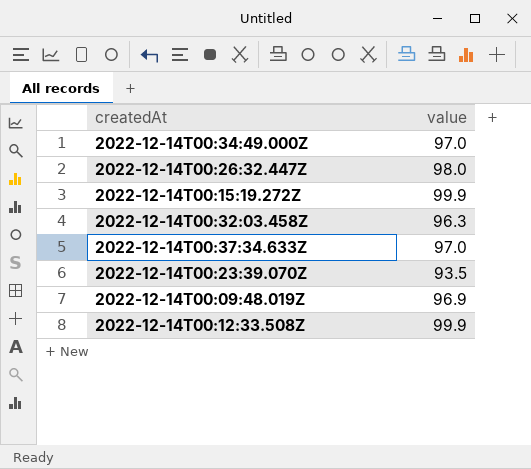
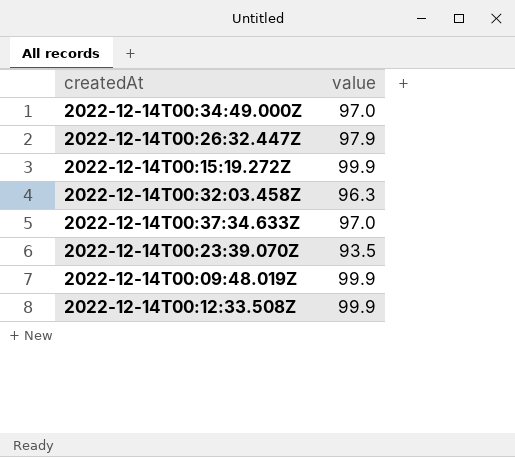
2022-12-14T00:26:32.447Z | value: 98.0 -> 97.9
2022-12-14T00:09:48.019Z | value: 96.9 -> 99.9

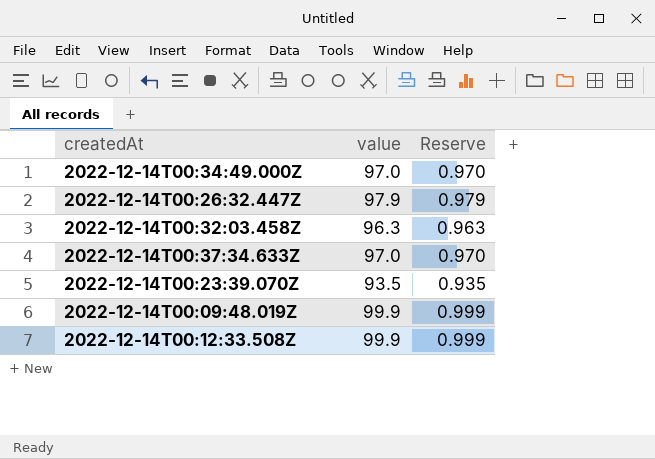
column Reserve | formula: none -> [value] * 0.01
row 2022-12-14T00:15:19.272Z: 99.9 -> none

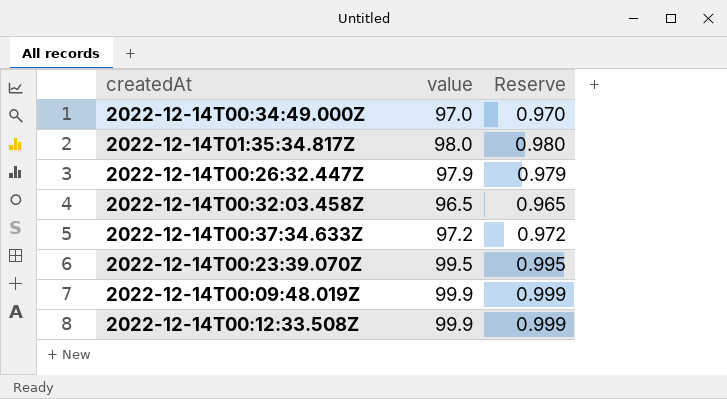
row 2022-12-14T01:35:34.817Z: none -> 98.0 | 0.980
2022-12-14T00:32:03.458Z | value: 96.3 -> 96.5
2022-12-14T00:32:03.458Z | Reserve: 0.963 -> 0.965
2022-12-14T00:37:34.633Z | value: 97.0 -> 97.2
2022-12-14T00:37:34.633Z | Reserve: 0.970 -> 0.972
2022-12-14T00:23:39.070Z | value: 93.5 -> 99.5
2022-12-14T00:23:39.070Z | Reserve: 0.935 -> 0.995

